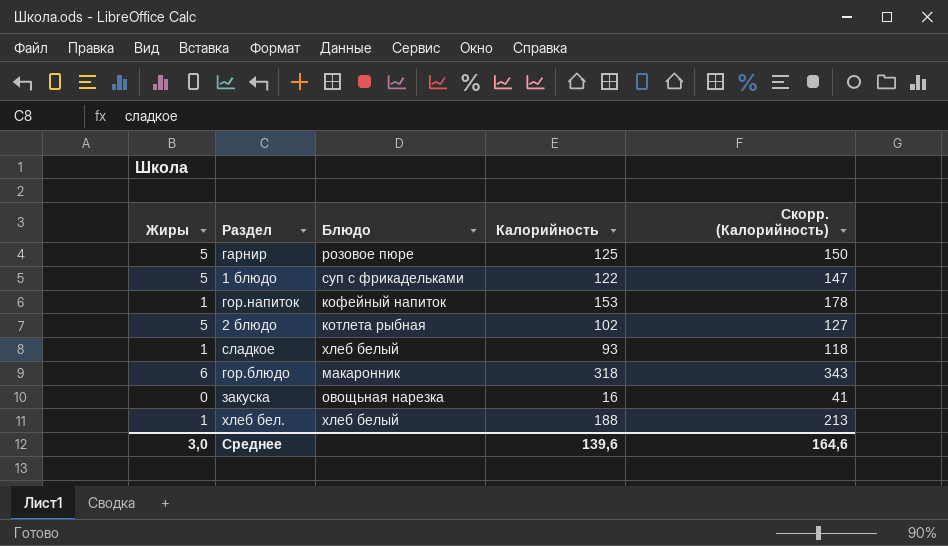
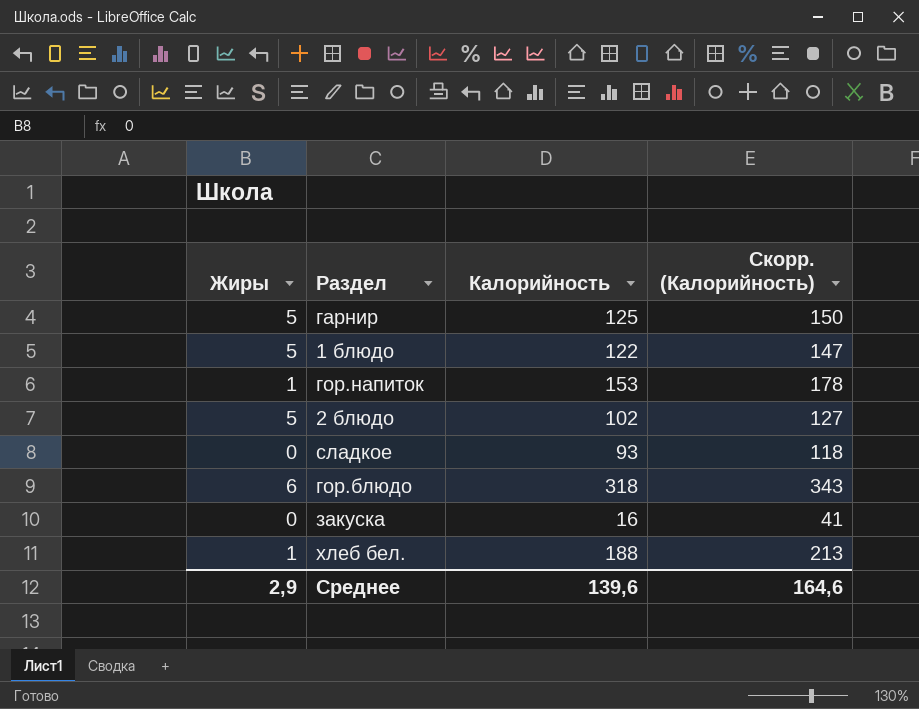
column Блюдо | position: 3 -> none
сладкое | Жиры: 1 -> 0
Среднее | Жиры: 3,0 -> 2,9

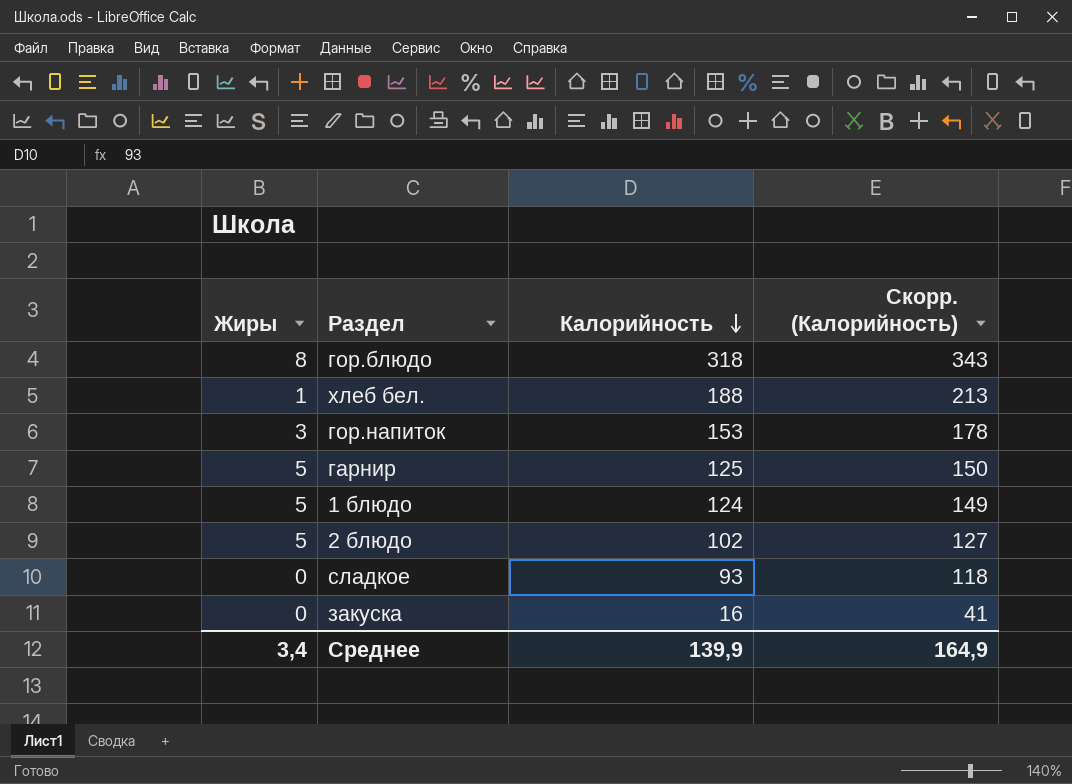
row order: none -> Калорийность descending
гор.блюдо | Жиры: 6 -> 8
гор.напиток | Жиры: 1 -> 3
1 блюдо | Калорийность: 122 -> 124
1 блюдо | Скорр. (Калорийность): 147 -> 149
Среднее | Жиры: 2,9 -> 3,4
Среднее | Калорийность: 139,6 -> 139,9
Среднее | Скорр. (Калорийность): 164,6 -> 164,9

